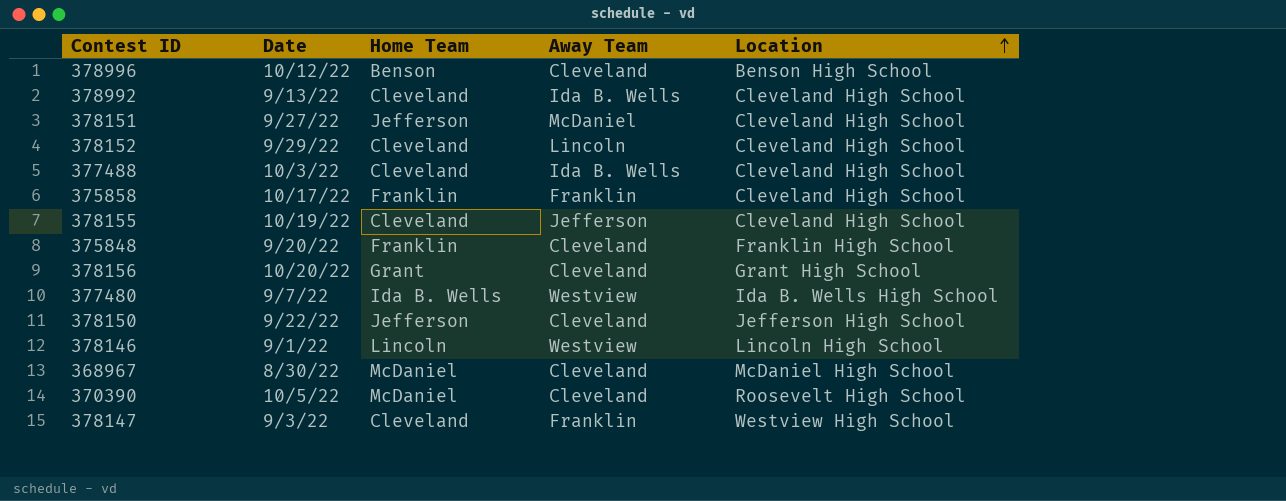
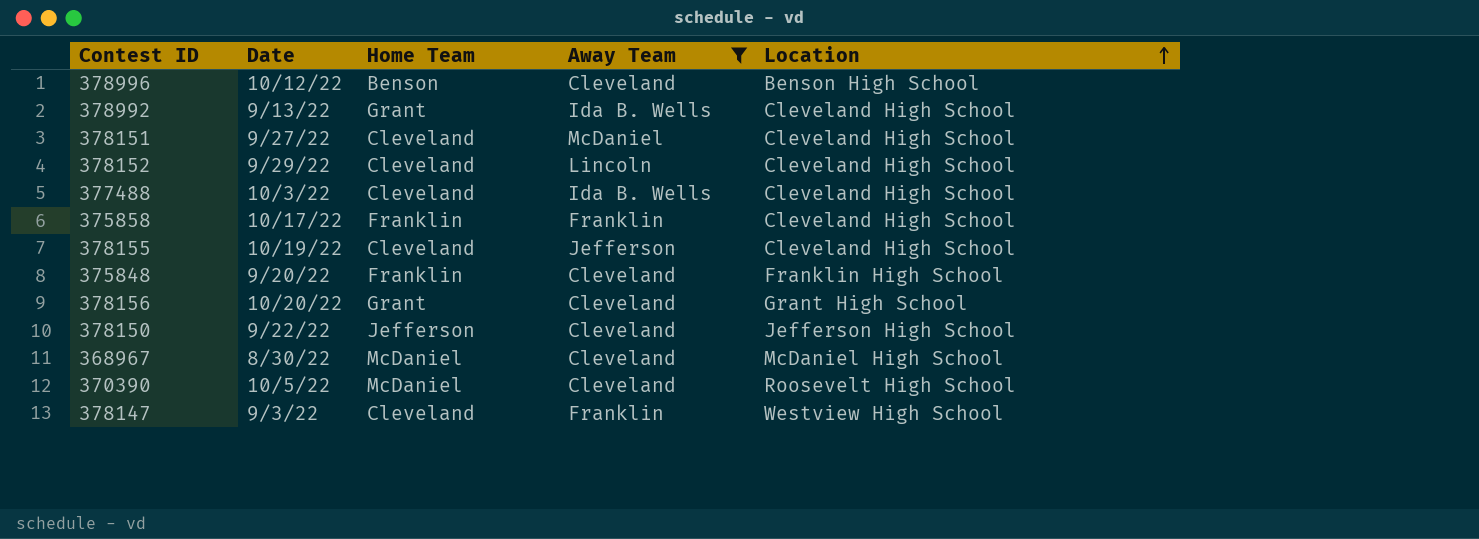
filter: none -> Away Team != Westview
378992 | Home Team: Cleveland -> Grant
378151 | Home Team: Jefferson -> Cleveland

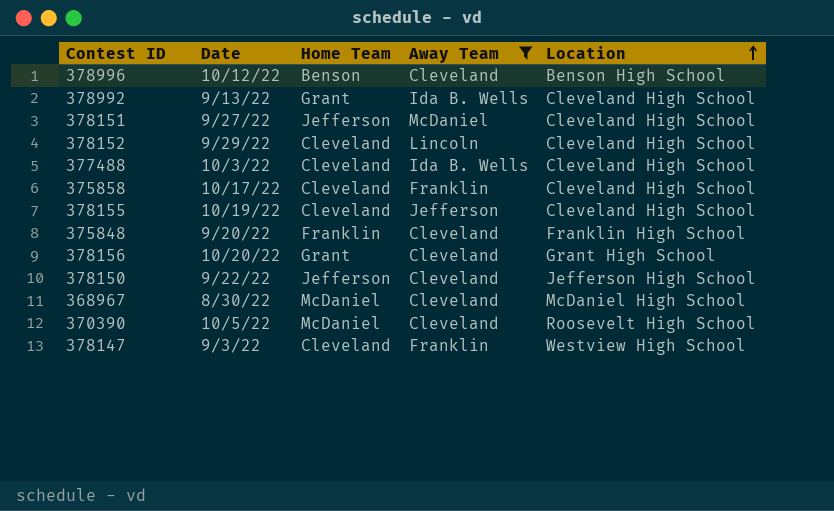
378151 | Home Team: Cleveland -> Jefferson
375858 | Home Team: Franklin -> Cleveland

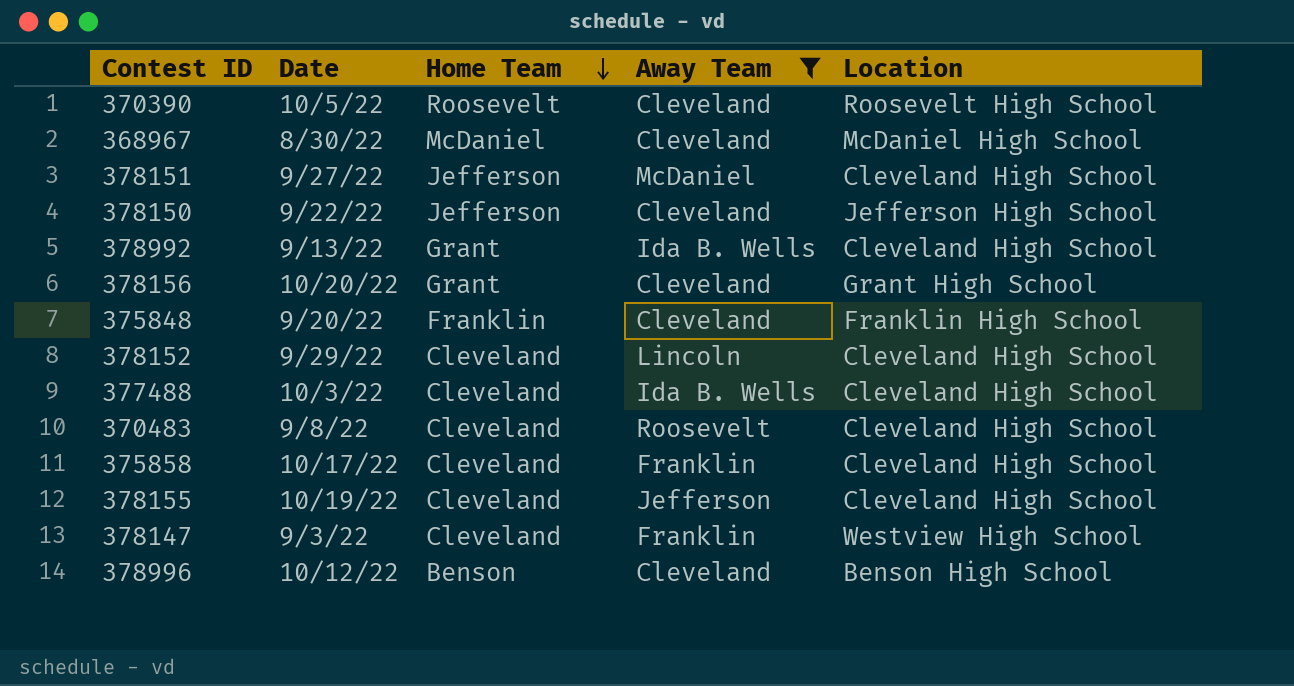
row order: Location ascending -> Home Team descending
370390 | Home Team: McDaniel -> Roosevelt
row 370483: none -> 9/8/22 | Cleveland | Roosevelt | Cleveland High School

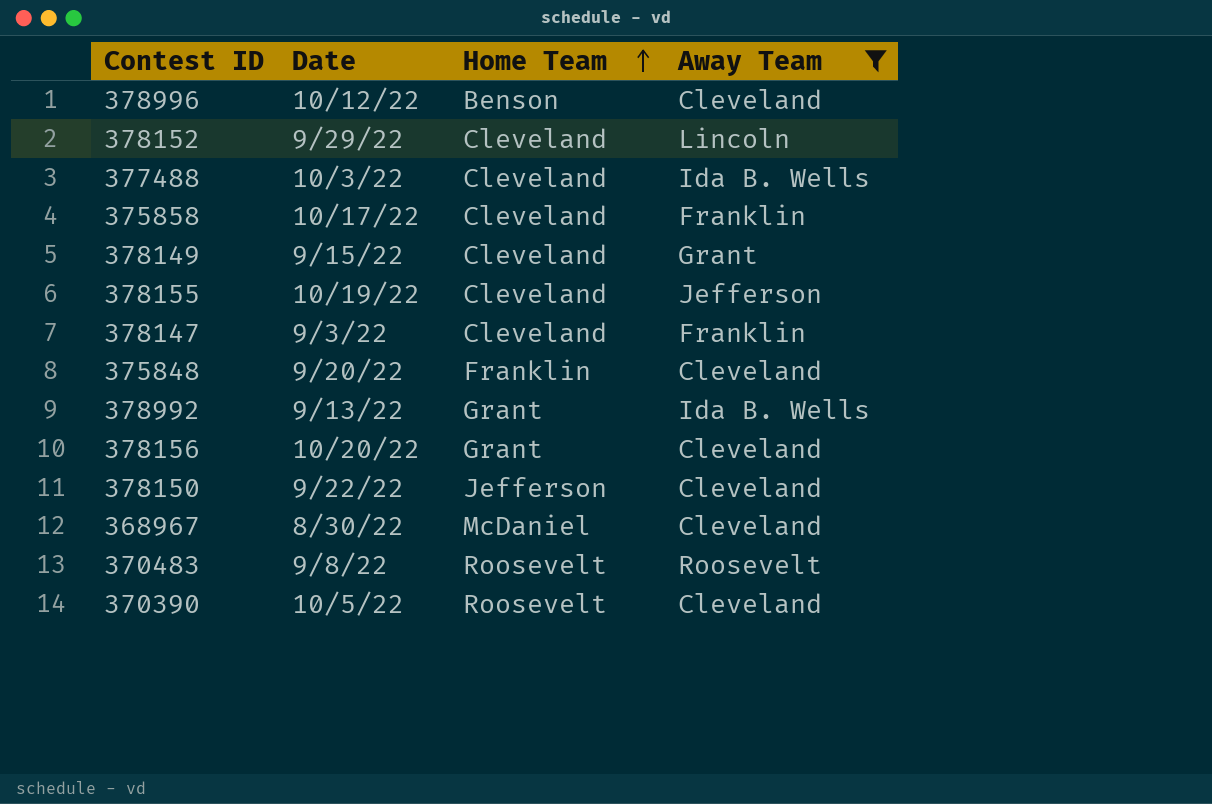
row order: Home Team descending -> Home Team ascending
column Location | position: 5 -> none
row 378151: 9/27/22 | Jefferson | McDaniel | Cleveland High School -> none
row 378149: none -> 9/15/22 | Cleveland | Grant
370483 | Home Team: Cleveland -> Roosevelt

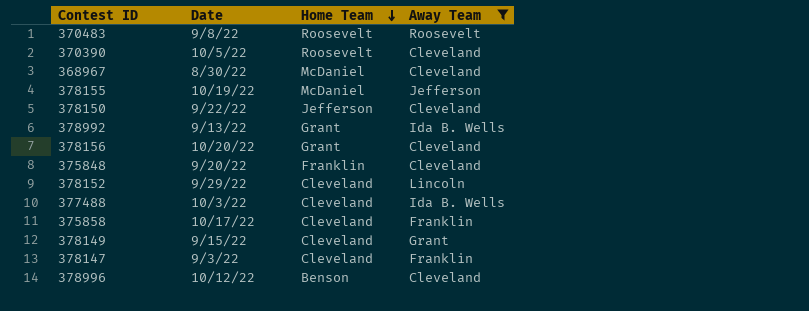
row order: Home Team ascending -> Home Team descending
378155 | Home Team: Cleveland -> McDaniel

